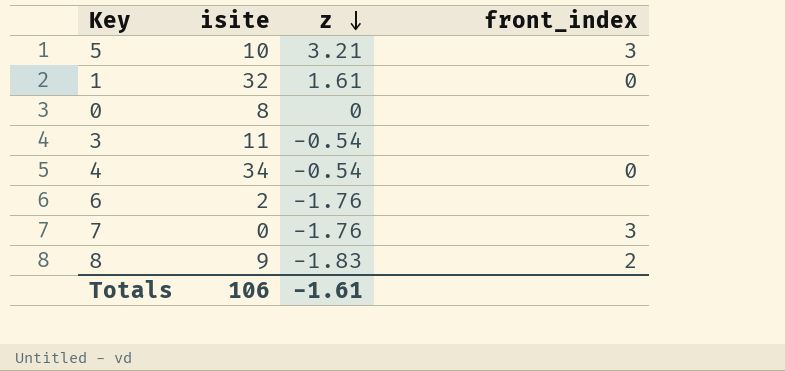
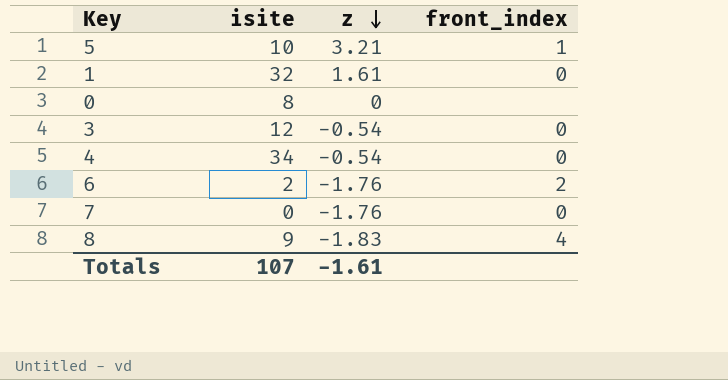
5 | front_index: 3 -> 1
3 | isite: 11 -> 12
3 | front_index: none -> 0
6 | front_index: none -> 2
7 | front_index: 3 -> 0
8 | front_index: 2 -> 4
Totals | isite: 106 -> 107

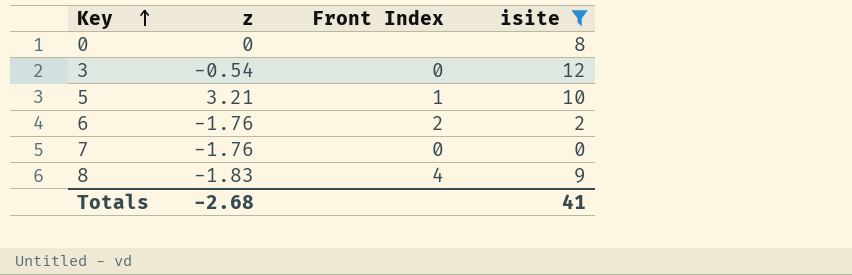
filter: none -> isite <= 12
row order: z descending -> Key ascending
column name: front_index -> Front Index
column isite | position: 2 -> 4
Totals | z: -1.61 -> -2.68
Totals | isite: 107 -> 41

